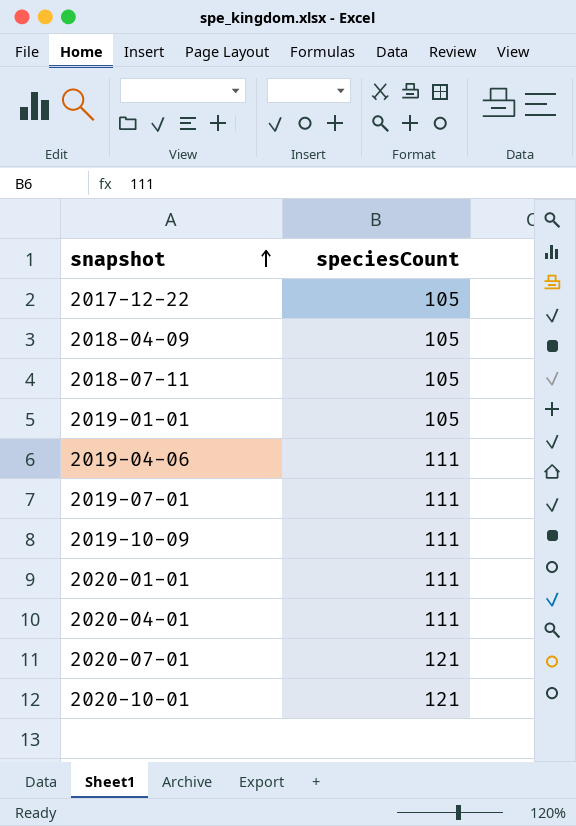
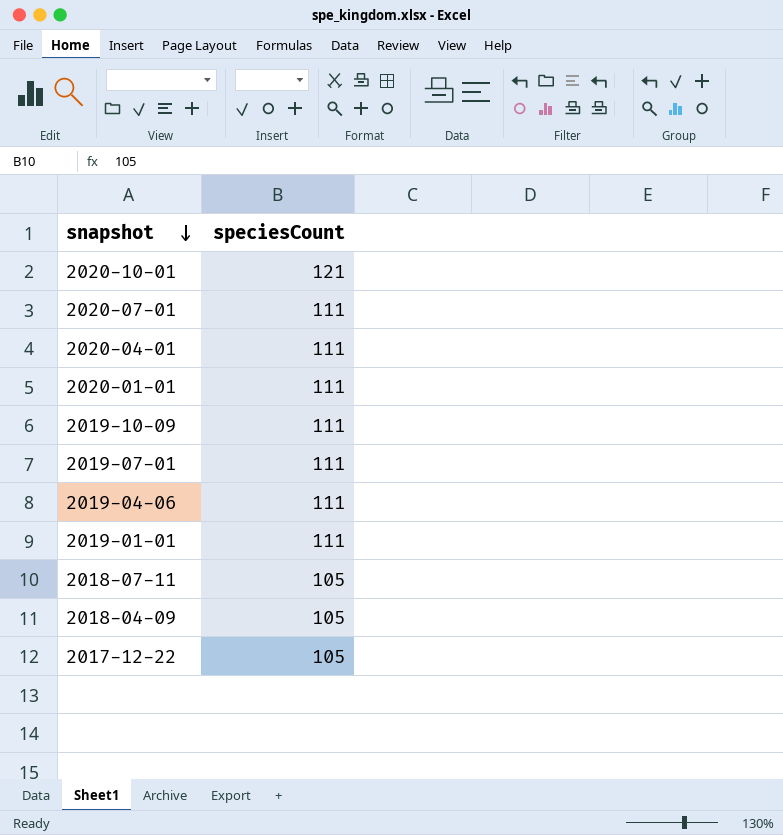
row order: snapshot ascending -> snapshot descending
2020-07-01 | speciesCount: 121 -> 111
2019-01-01 | speciesCount: 105 -> 111

